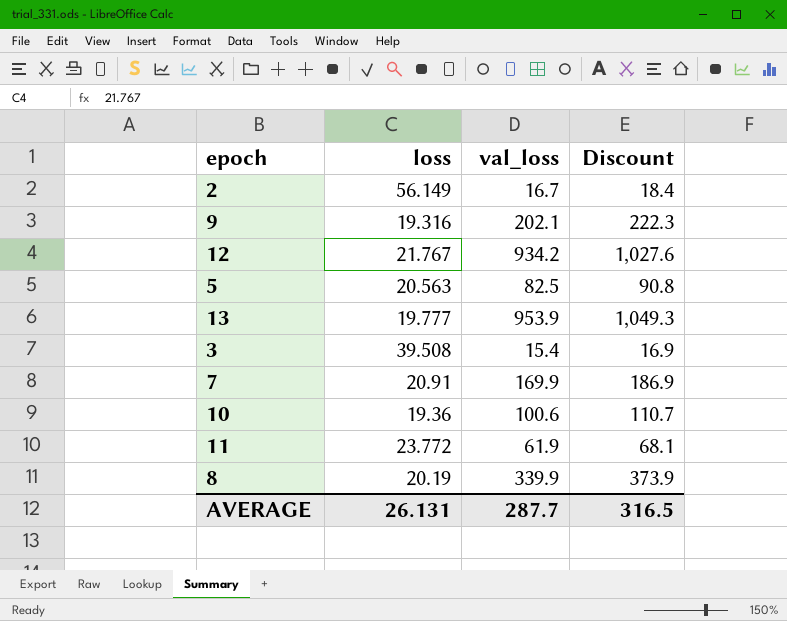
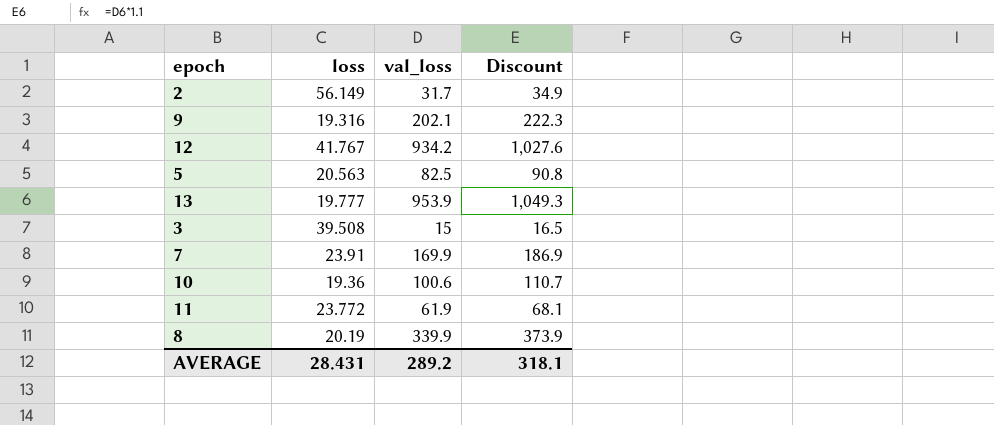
2 | val_loss: 16.7 -> 31.7
2 | Discount: 18.4 -> 34.9
12 | loss: 21.767 -> 41.767
3 | val_loss: 15.4 -> 15
3 | Discount: 16.9 -> 16.5
7 | loss: 20.91 -> 23.91
AVERAGE | loss: 26.131 -> 28.431
AVERAGE | val_loss: 287.7 -> 289.2
AVERAGE | Discount: 316.5 -> 318.1

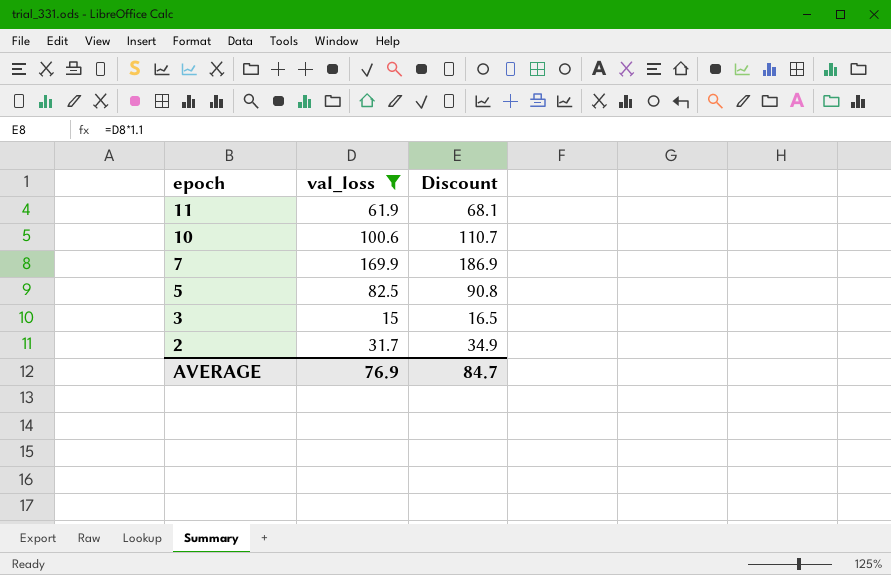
filter: none -> val_loss <= 169.9
row order: none -> epoch descending
column loss | position: 2 -> none
AVERAGE | val_loss: 289.2 -> 76.9
AVERAGE | Discount: 318.1 -> 84.7

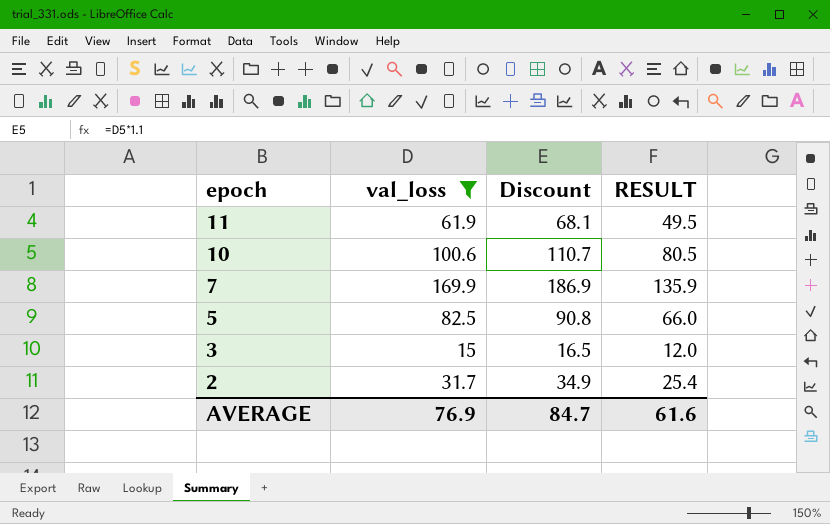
column RESULT | formula: none -> [val_loss] * 0.8

